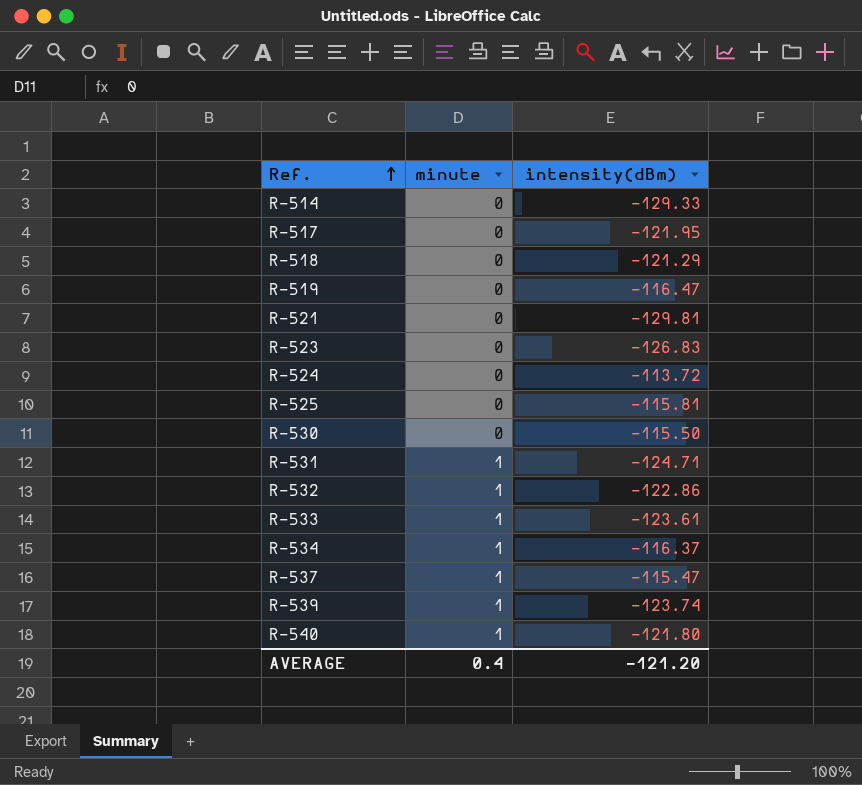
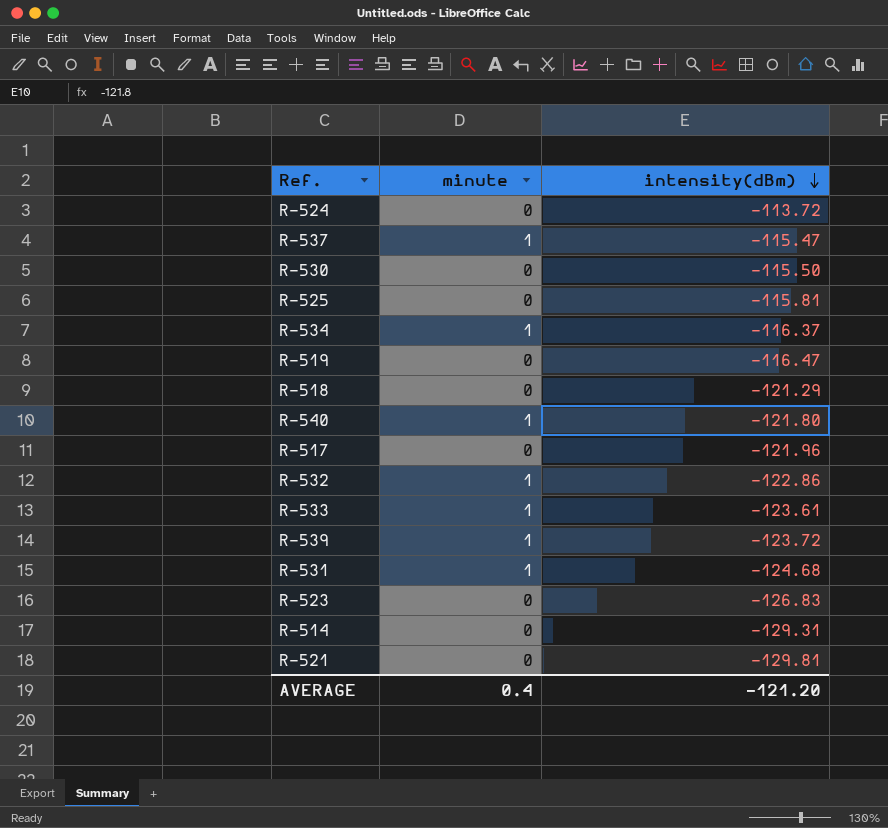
row order: Ref. ascending -> intensity(dBm) descending
R-517 | intensity(dBm): -121.95 -> -121.96
R-539 | intensity(dBm): -123.74 -> -123.72
R-531 | intensity(dBm): -124.71 -> -124.68
R-514 | intensity(dBm): -129.33 -> -129.31

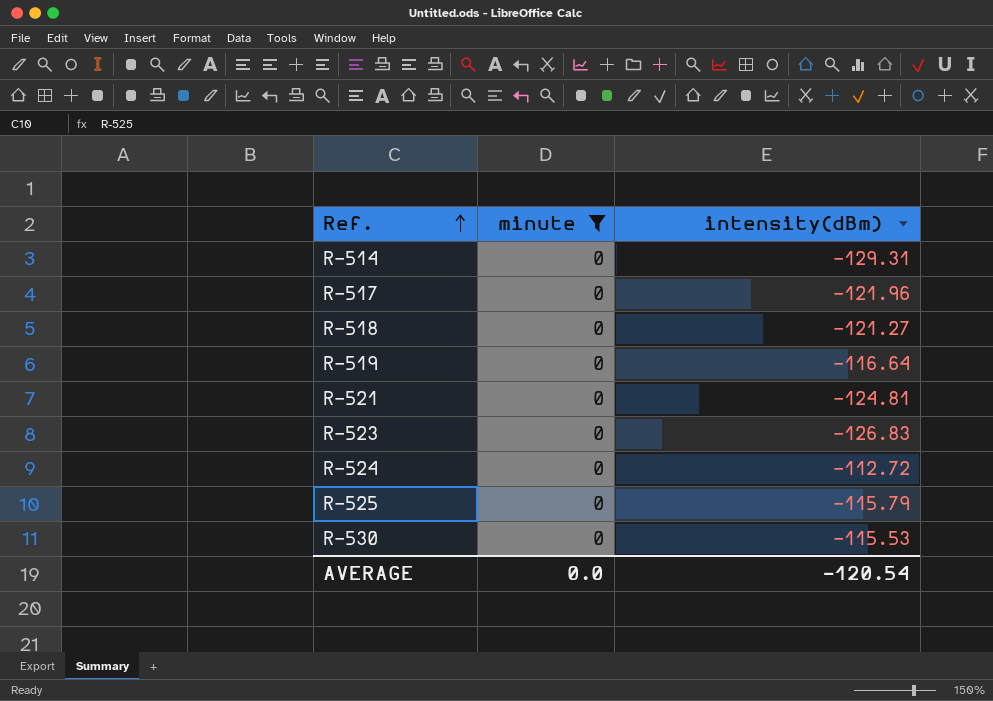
filter: none -> minute = 0
row order: intensity(dBm) descending -> Ref. ascending
R-518 | intensity(dBm): -121.29 -> -121.27
R-519 | intensity(dBm): -116.47 -> -116.64
R-521 | intensity(dBm): -129.81 -> -124.81
R-524 | intensity(dBm): -113.72 -> -112.72
R-525 | intensity(dBm): -115.81 -> -115.79
R-530 | intensity(dBm): -115.50 -> -115.53
AVERAGE | minute: 0.4 -> 0.0
AVERAGE | intensity(dBm): -121.20 -> -120.54

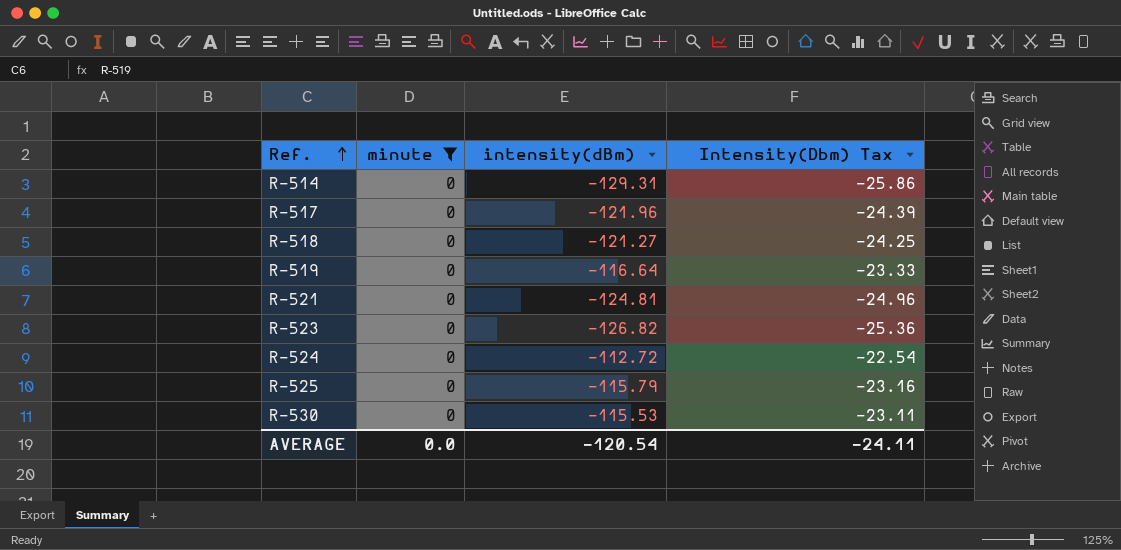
column Intensity(Dbm) Tax | formula: none -> [intensity(dBm)] * 0.2
R-523 | intensity(dBm): -126.83 -> -126.82

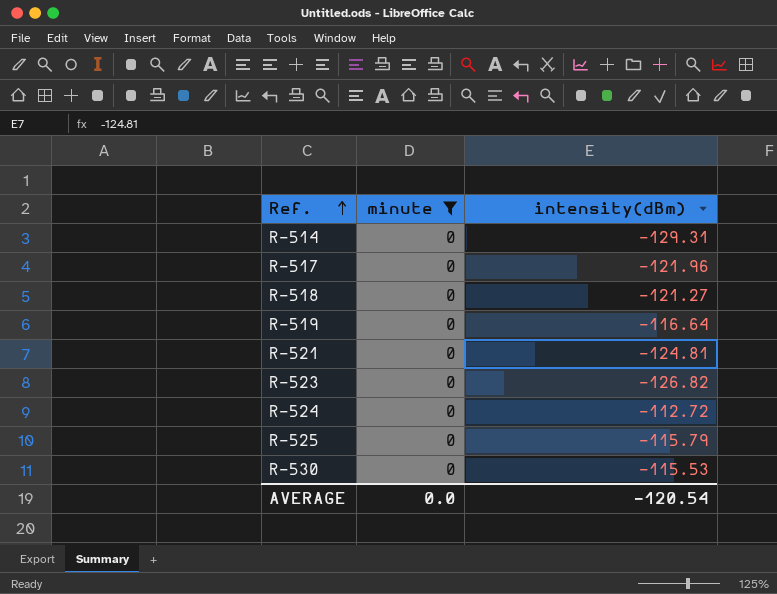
column Intensity(Dbm) Tax | formula: [intensity(dBm)] * 0.2 -> none

